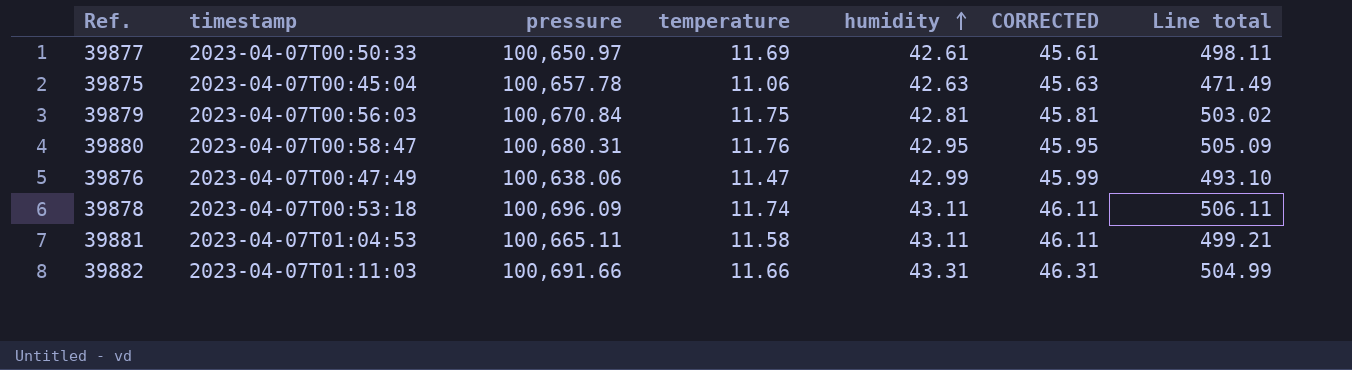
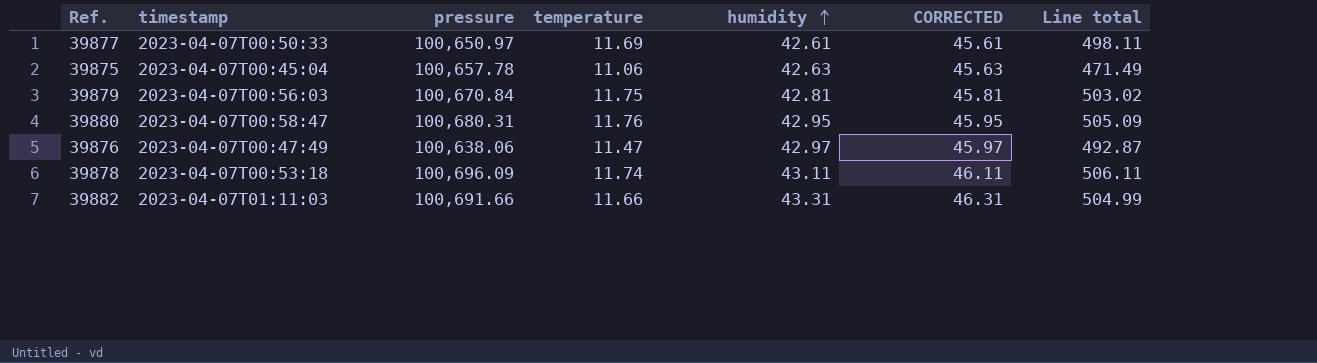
row 39881: 2023-04-07T01:04:53 | 100,665.11 | 11.58 | 43.11 | 46.11 | 499.21 -> none
39876 | humidity: 42.99 -> 42.97
39876 | CORRECTED: 45.99 -> 45.97
39876 | Line total: 493.10 -> 492.87

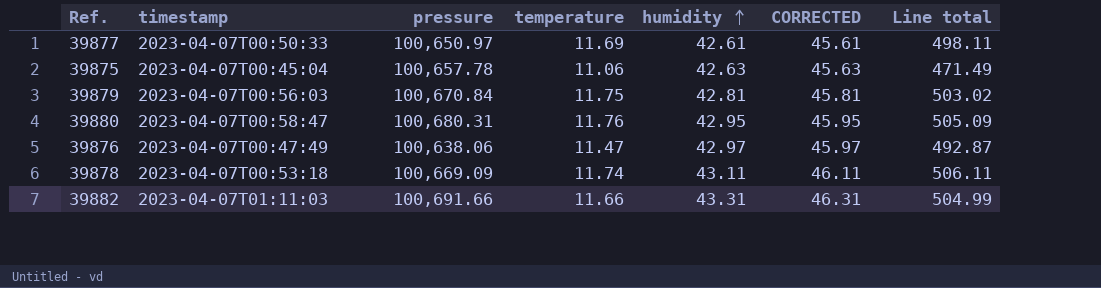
39878 | pressure: 100,696.09 -> 100,669.09

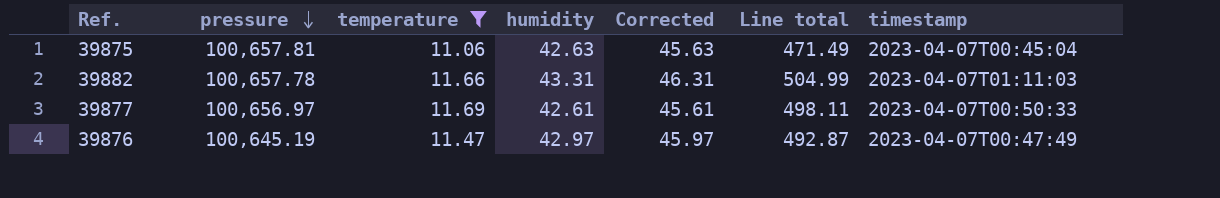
filter: none -> temperature <= 11.69
row order: humidity ascending -> pressure descending
column name: CORRECTED -> Corrected
column timestamp | position: 2 -> 7
39875 | pressure: 100,657.78 -> 100,657.81
39882 | pressure: 100,691.66 -> 100,657.78
39877 | pressure: 100,650.97 -> 100,656.97
39876 | pressure: 100,638.06 -> 100,645.19

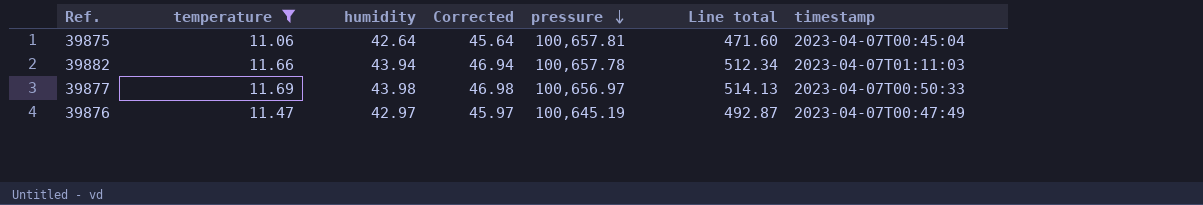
column pressure | position: 2 -> 5
39875 | humidity: 42.63 -> 42.64
39875 | Corrected: 45.63 -> 45.64
39875 | Line total: 471.49 -> 471.60
39882 | humidity: 43.31 -> 43.94
39882 | Corrected: 46.31 -> 46.94
39882 | Line total: 504.99 -> 512.34
39877 | humidity: 42.61 -> 43.98
39877 | Corrected: 45.61 -> 46.98
39877 | Line total: 498.11 -> 514.13

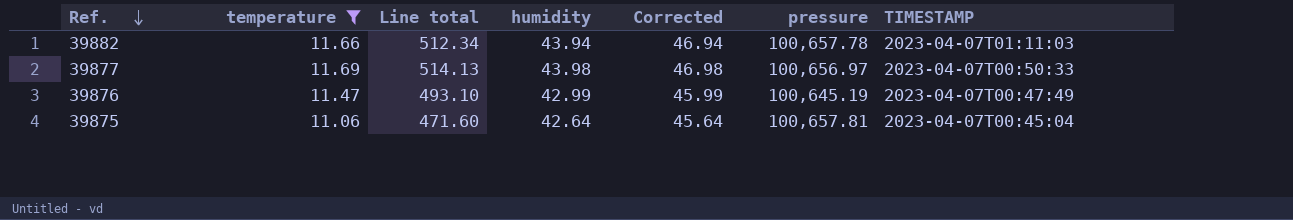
row order: pressure descending -> Ref. descending
column Line total | position: 6 -> 3
column name: timestamp -> TIMESTAMP
39876 | Line total: 492.87 -> 493.10
39876 | humidity: 42.97 -> 42.99
39876 | Corrected: 45.97 -> 45.99

